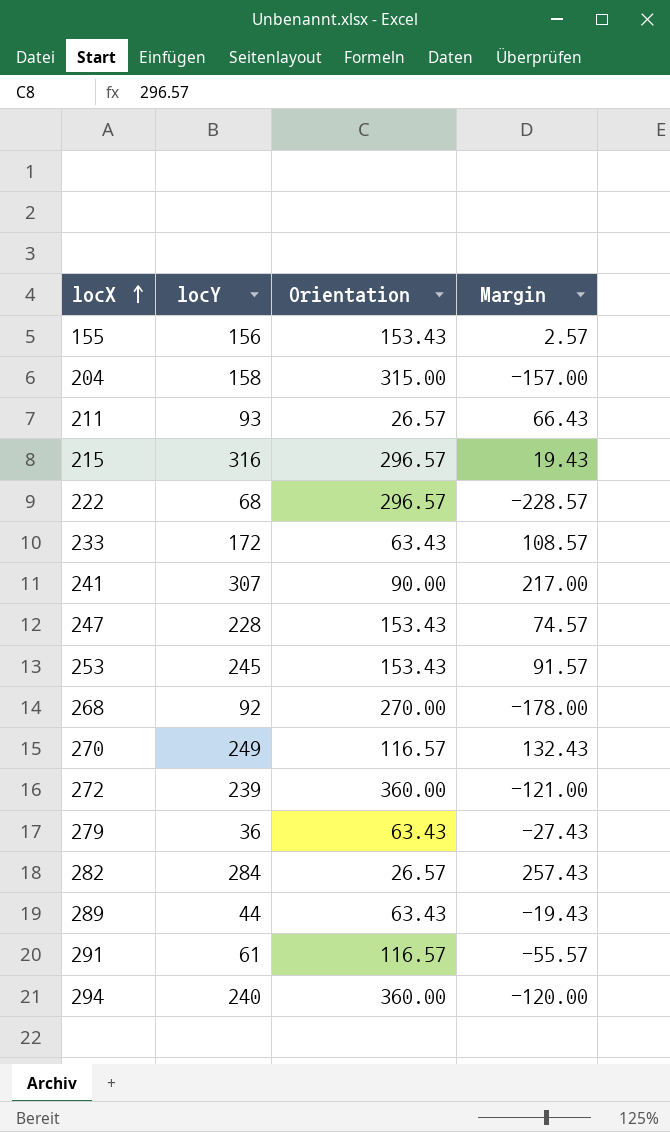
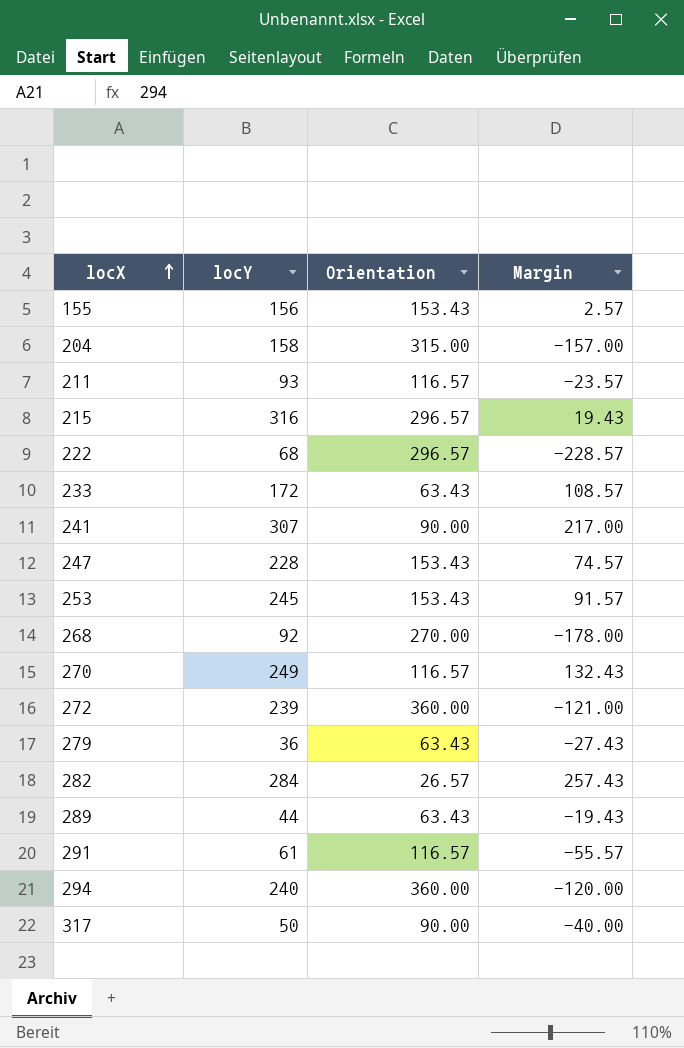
211 | Orientation: 26.57 -> 116.57
211 | Margin: 66.43 -> -23.57
row 317: none -> 50 | 90.00 | -40.00

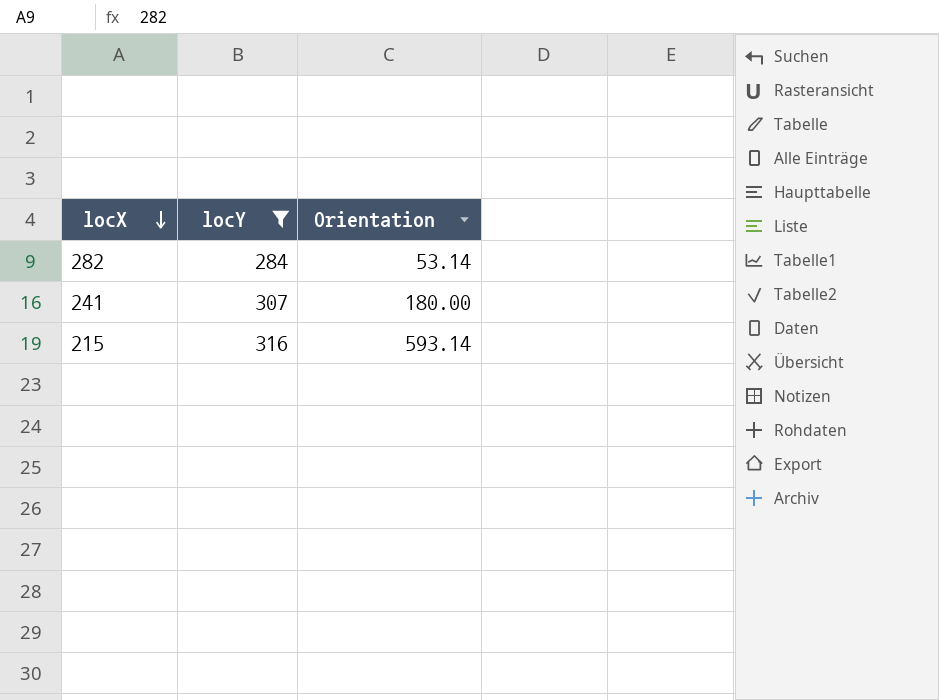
filter: none -> locY >= 284
row order: locX ascending -> locX descending
column Margin | formula: [locY] - [Orientation] -> none
282 | Orientation: 26.57 -> 53.14
241 | Orientation: 90.00 -> 180.00
215 | Orientation: 296.57 -> 593.14

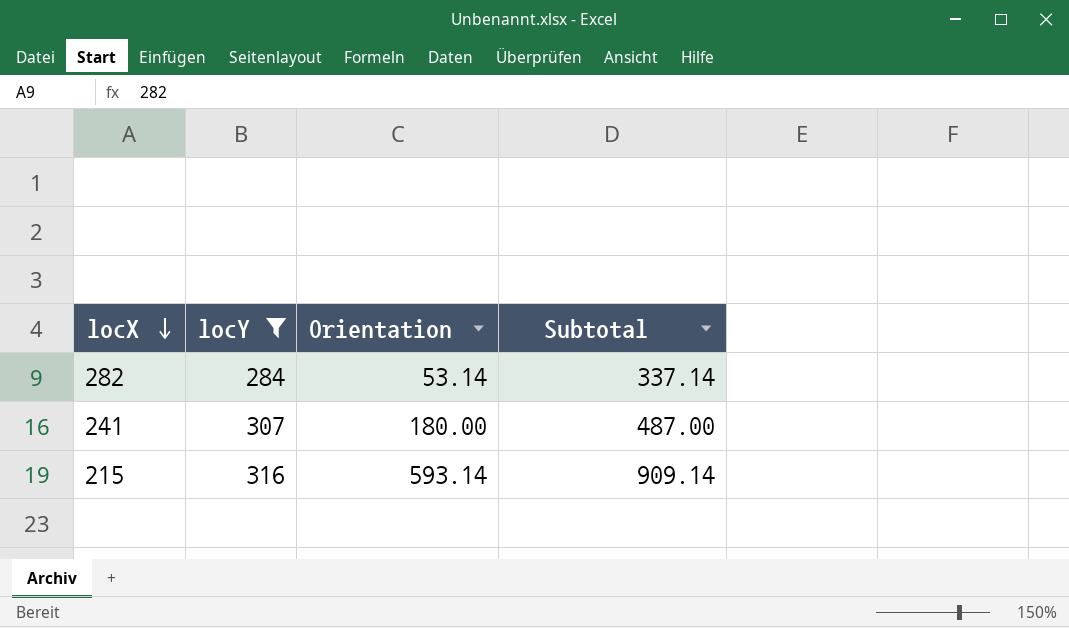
column Subtotal | formula: none -> [locY] + [Orientation]

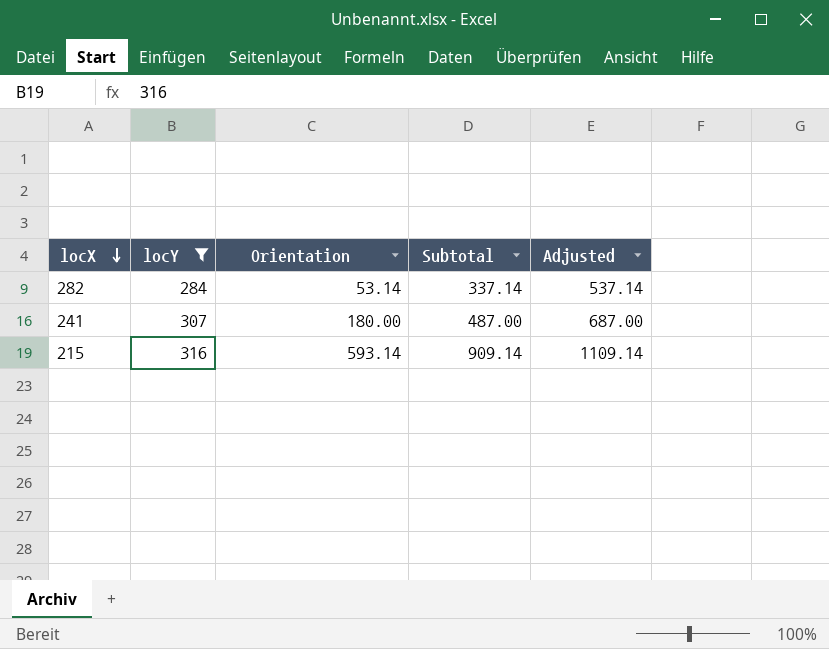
column Adjusted | formula: none -> [Subtotal] + 200

